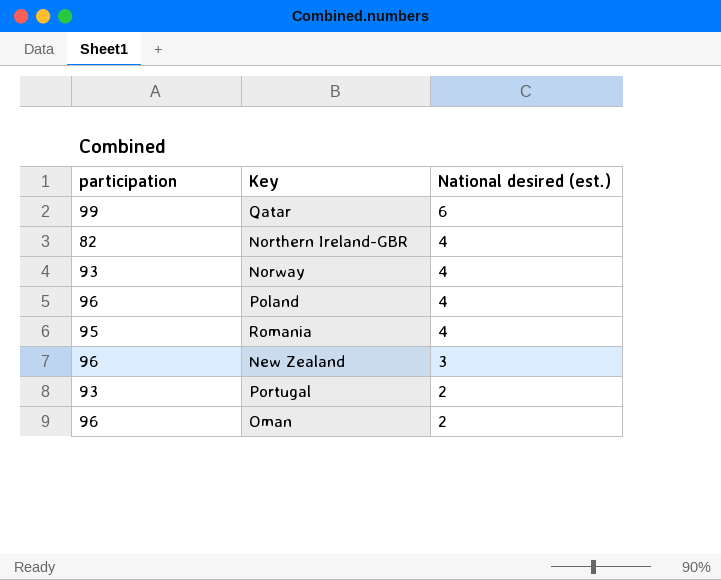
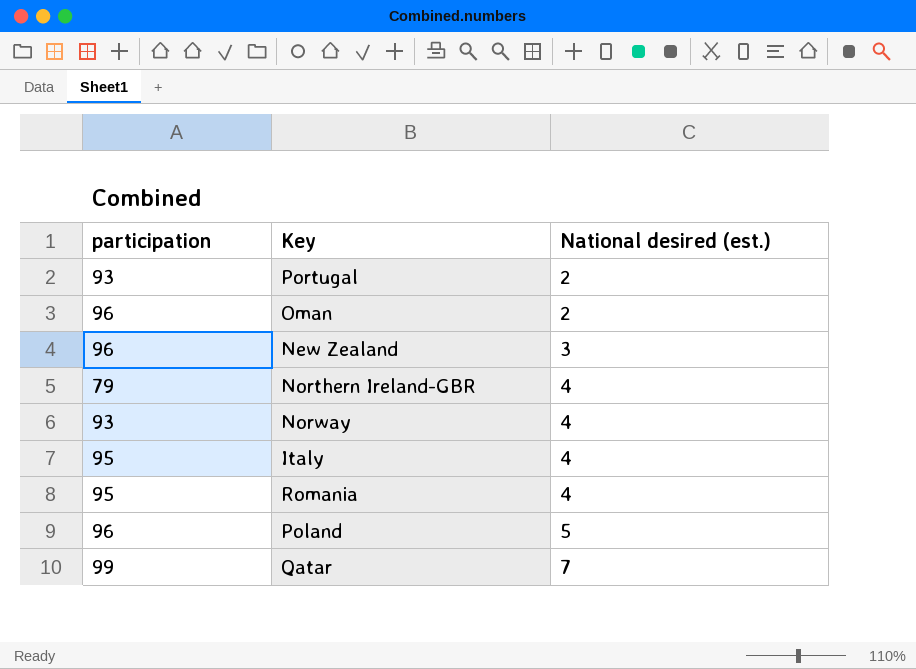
row order: National desired (est.) descending -> National desired (est.) ascending
Northern Ireland-GBR | participation: 82 -> 79
row Italy: none -> 95 | 4
Poland | National desired (est.): 4 -> 5
Qatar | National desired (est.): 6 -> 7

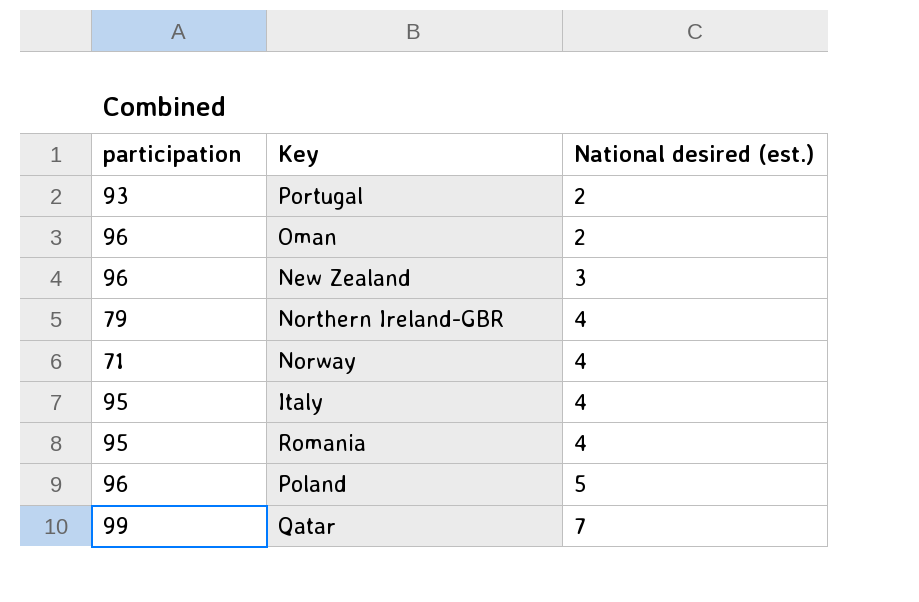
Norway | participation: 93 -> 71

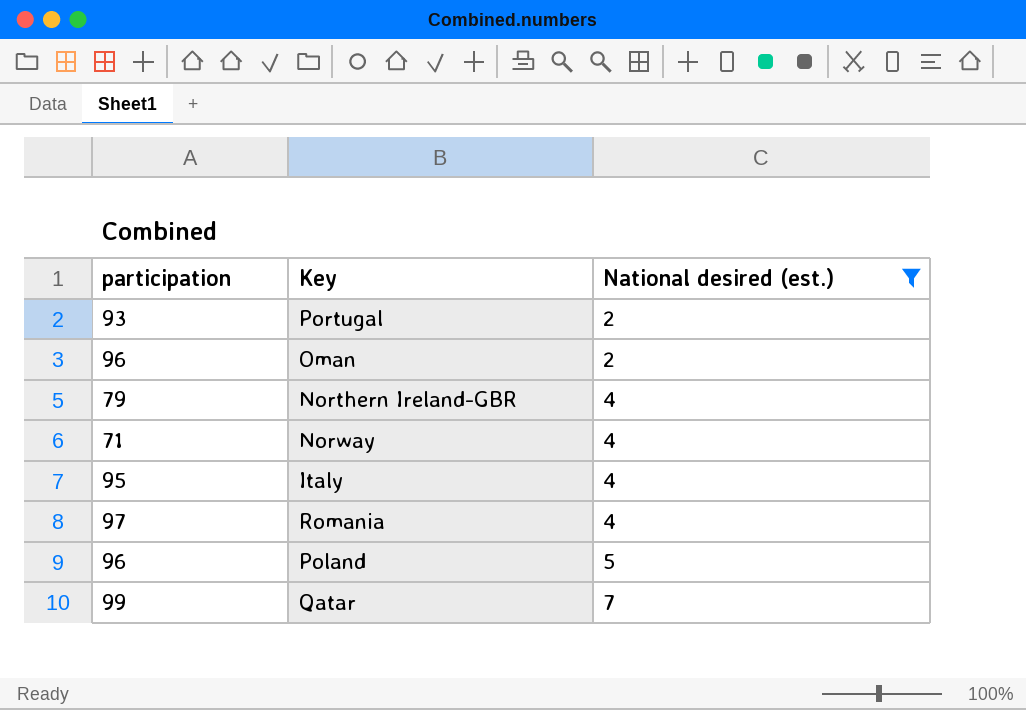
filter: none -> National desired (est.) != 3
Romania | participation: 95 -> 97

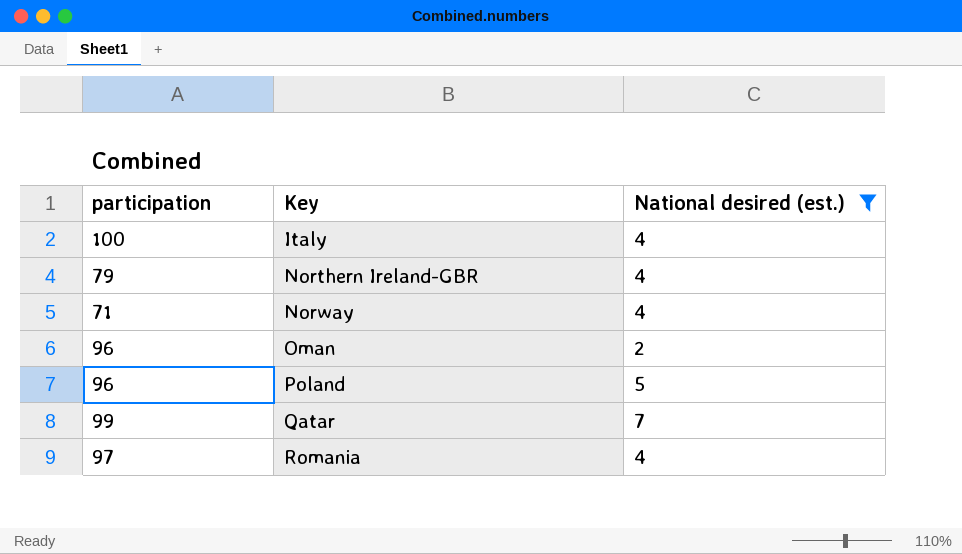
row order: National desired (est.) ascending -> Key ascending
row Portugal: 93 | 2 -> none
Italy | participation: 95 -> 100

